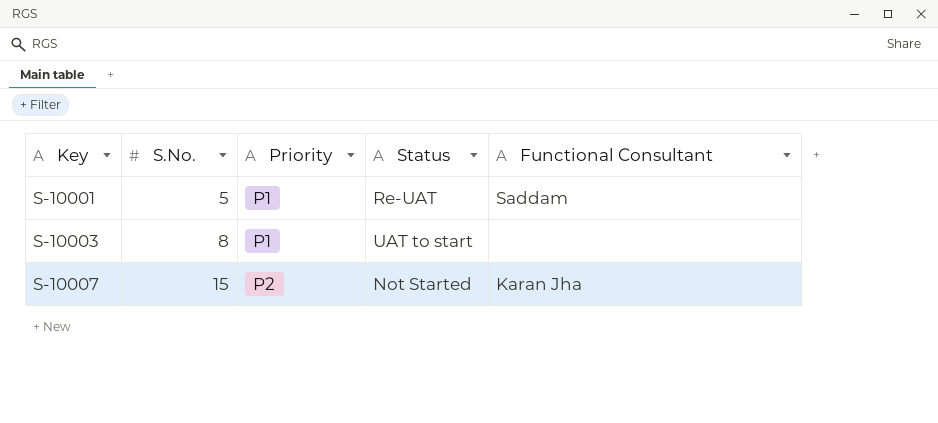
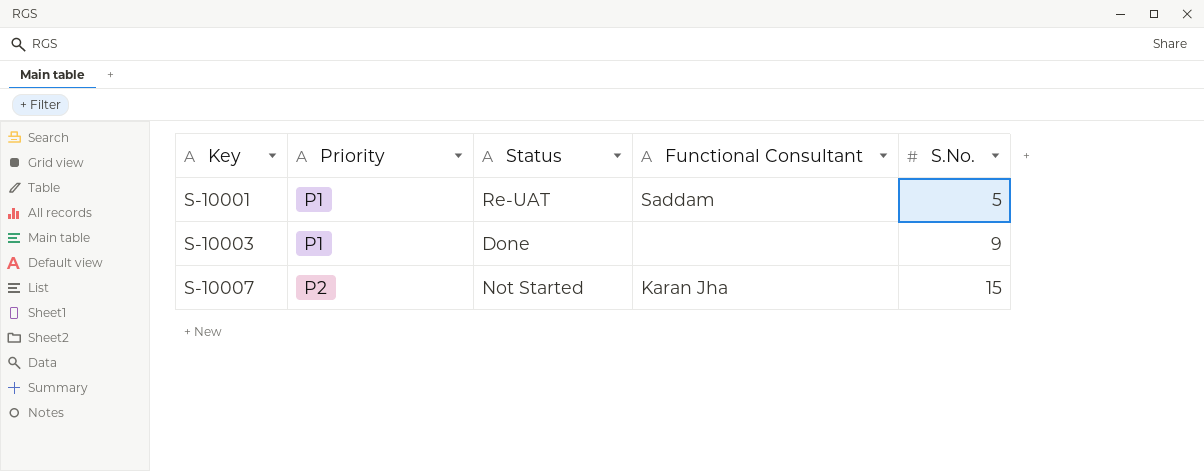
column S.No. | position: 2 -> 5
S-10003 | Status: UAT to start -> Done
S-10003 | S.No.: 8 -> 9

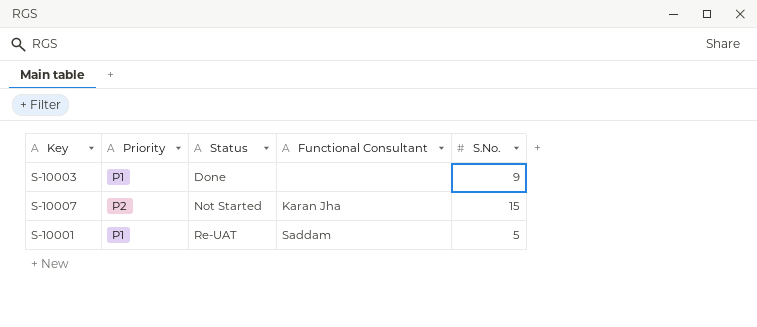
row order: Key ascending -> Status ascending

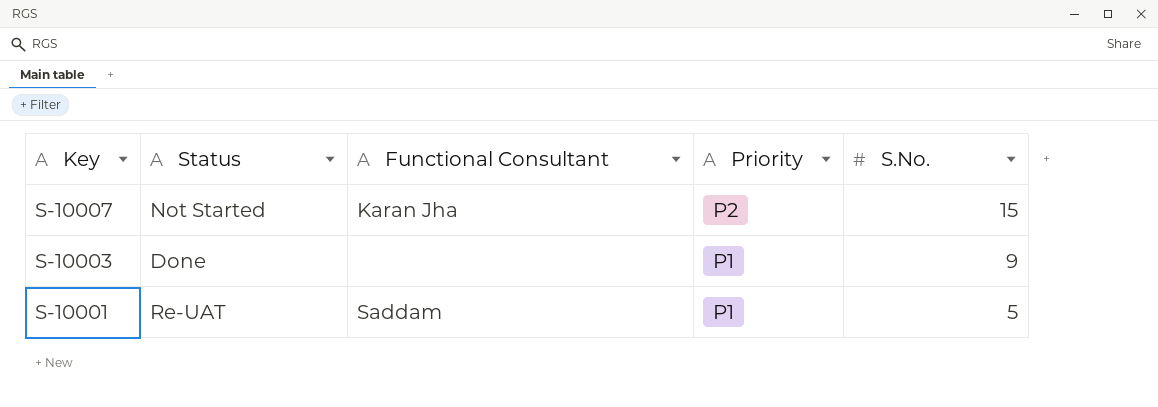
row order: Status ascending -> Key descending
column Priority | position: 2 -> 4

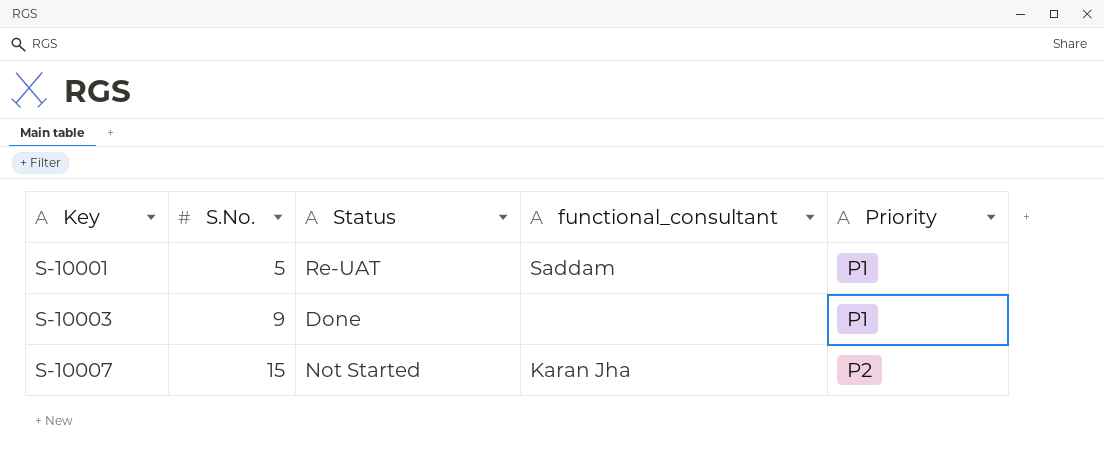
row order: Key descending -> Key ascending
column S.No. | position: 5 -> 2
column name: Functional Consultant -> functional_consultant

